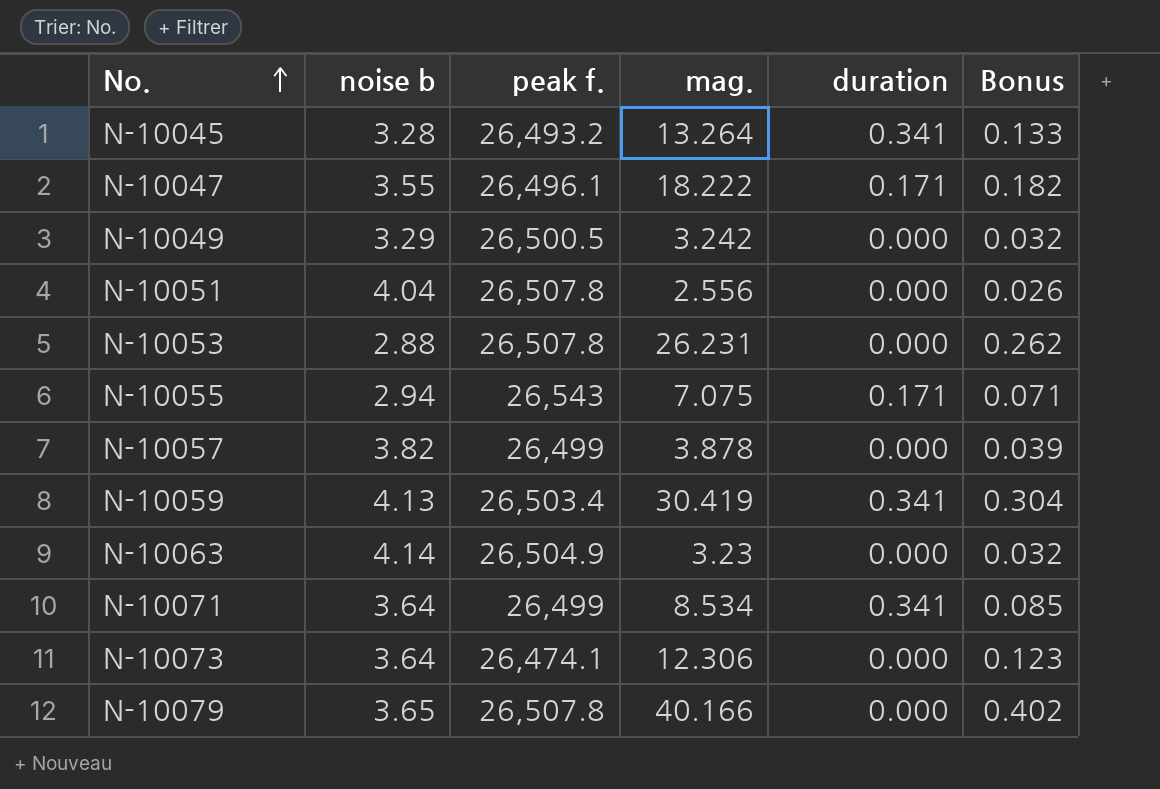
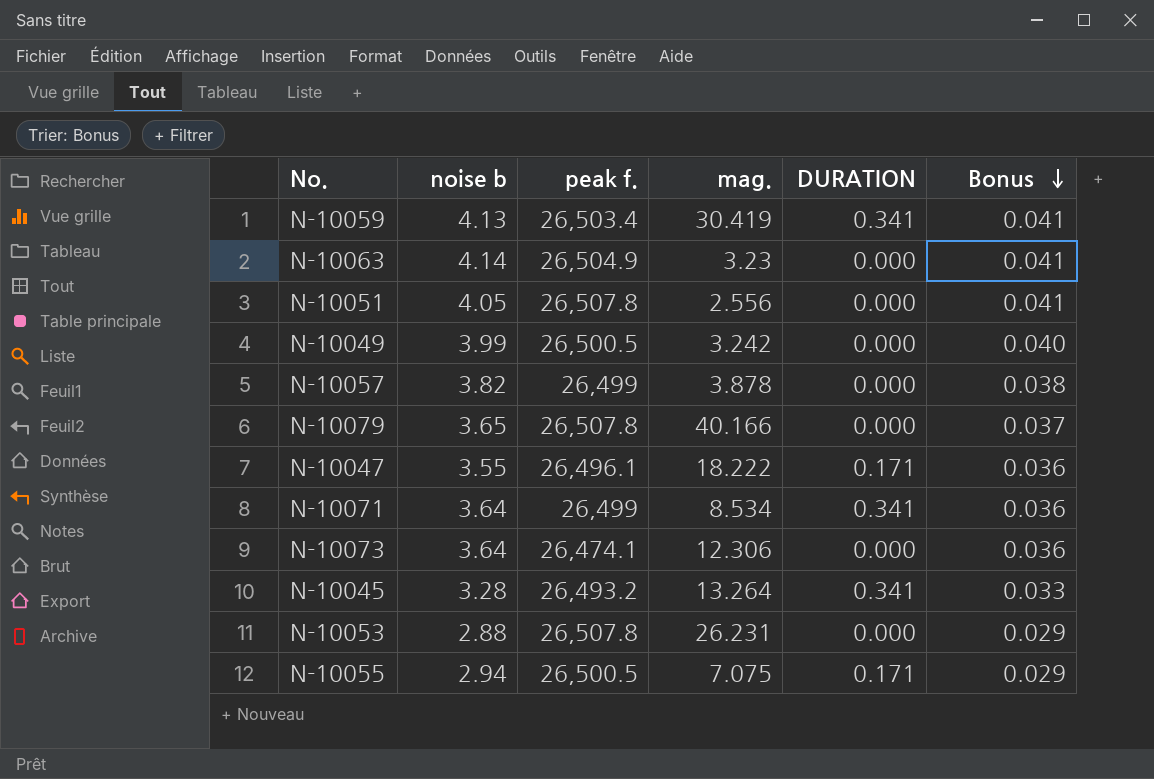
row order: No. ascending -> Bonus descending
column name: duration -> DURATION
column Bonus | formula: [mag.] * 0.01 -> [noise b] * 0.01
N-10051 | noise b: 4.04 -> 4.05
N-10049 | noise b: 3.29 -> 3.99
N-10055 | peak f.: 26,543 -> 26,500.5

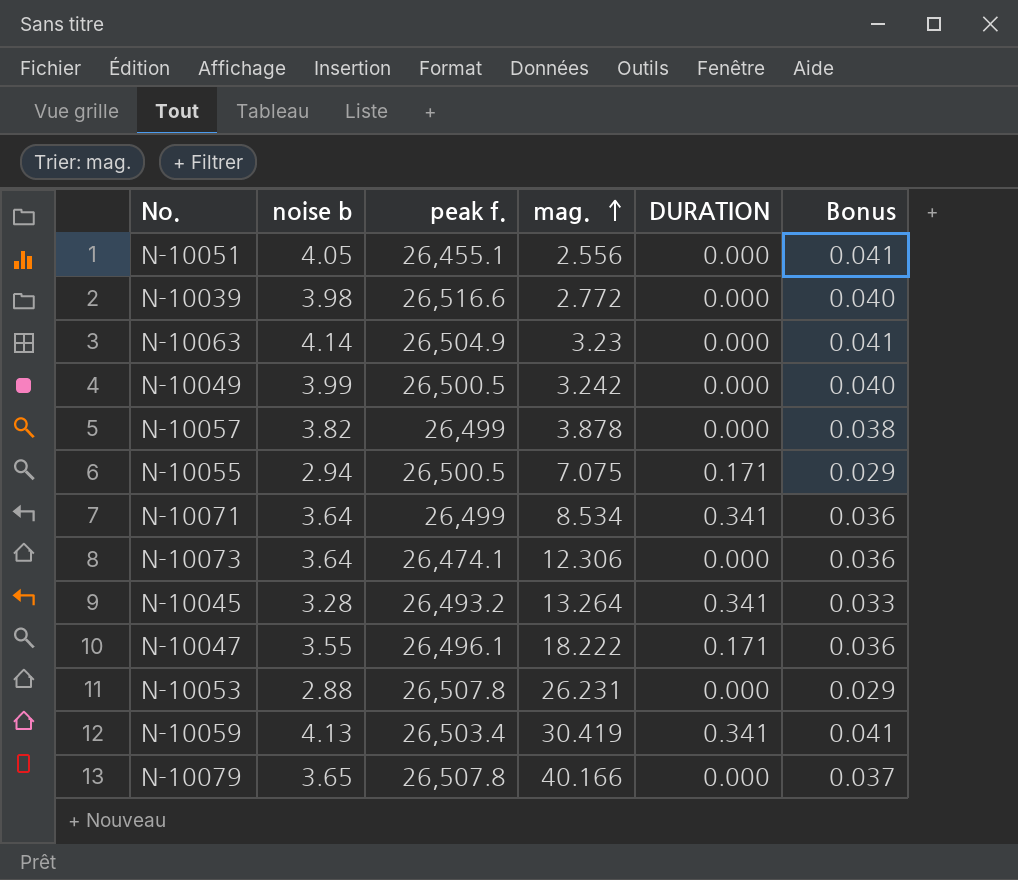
row order: Bonus descending -> mag. ascending
N-10051 | peak f.: 26,507.8 -> 26,455.1
row N-10039: none -> 3.98 | 26,516.6 | 2.772 | 0.000 | 0.040

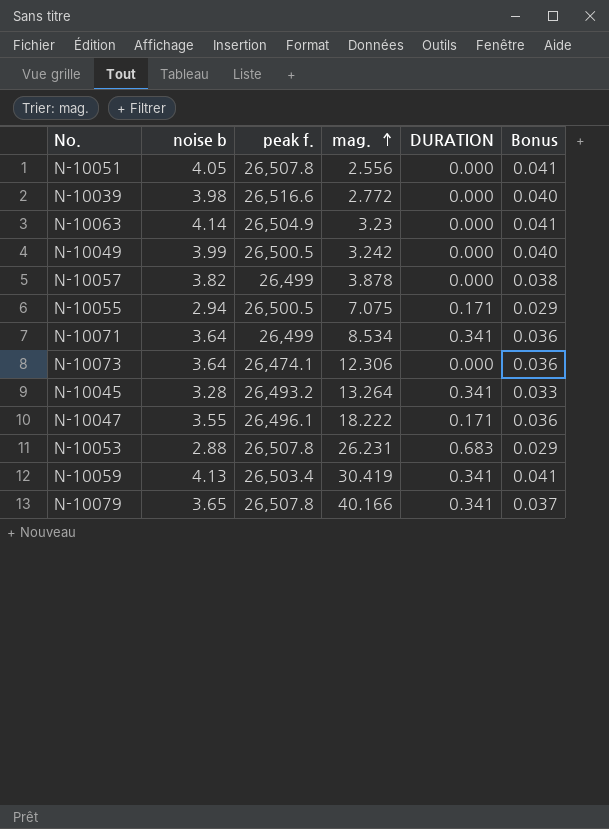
N-10051 | peak f.: 26,455.1 -> 26,507.8
N-10053 | DURATION: 0.000 -> 0.683
N-10079 | DURATION: 0.000 -> 0.341

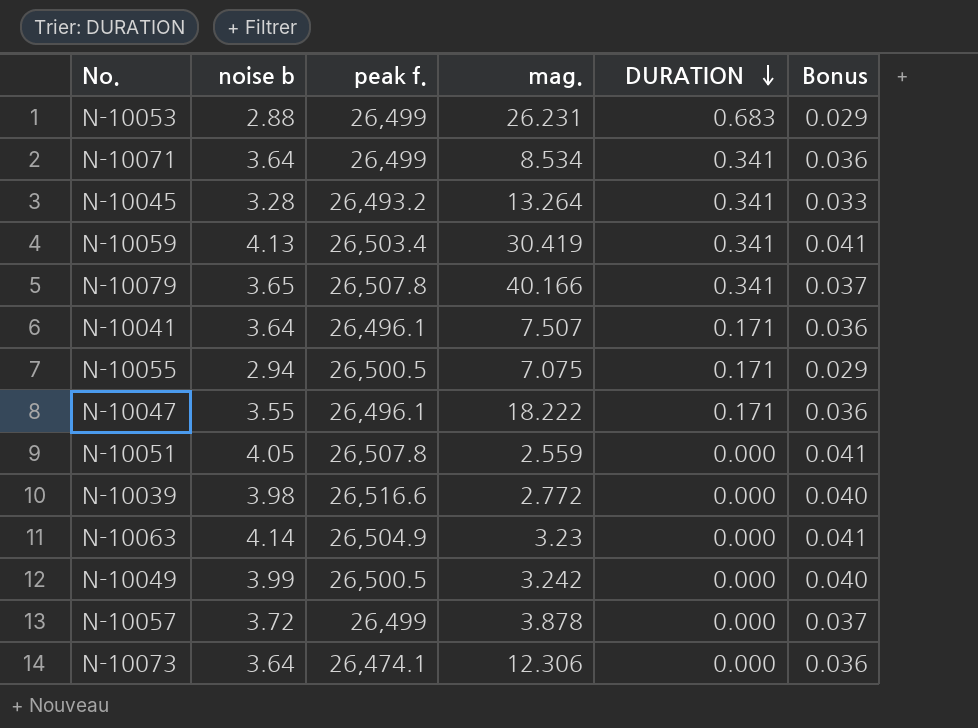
row order: mag. ascending -> DURATION descending
N-10053 | peak f.: 26,507.8 -> 26,499
row N-10041: none -> 3.64 | 26,496.1 | 7.507 | 0.171 | 0.036
N-10051 | mag.: 2.556 -> 2.559
N-10057 | noise b: 3.82 -> 3.72
N-10057 | Bonus: 0.038 -> 0.037

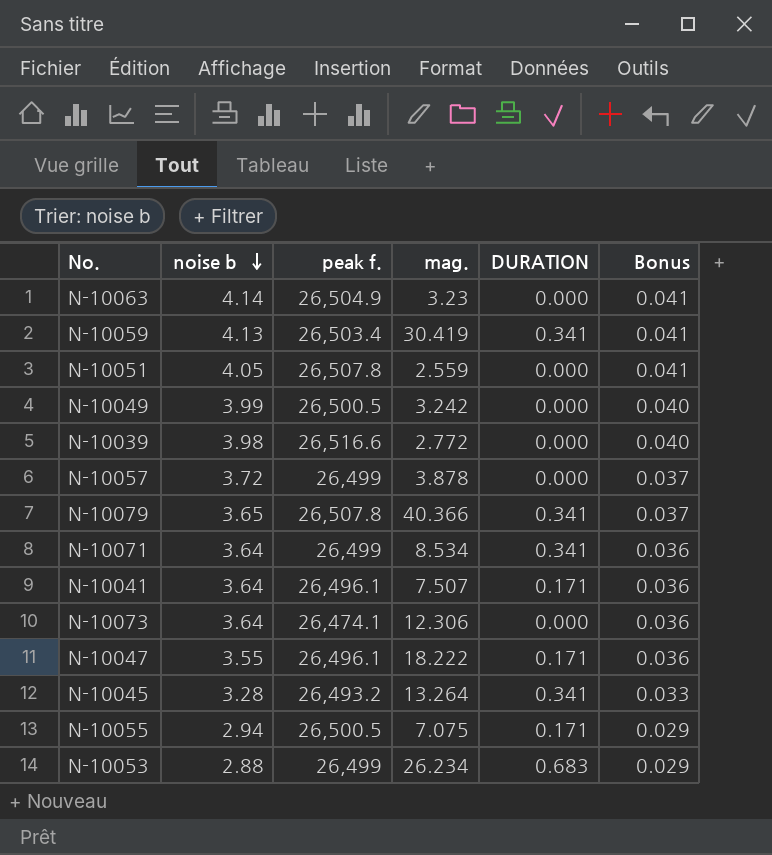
row order: DURATION descending -> noise b descending
N-10079 | mag.: 40.166 -> 40.366
N-10053 | mag.: 26.231 -> 26.234

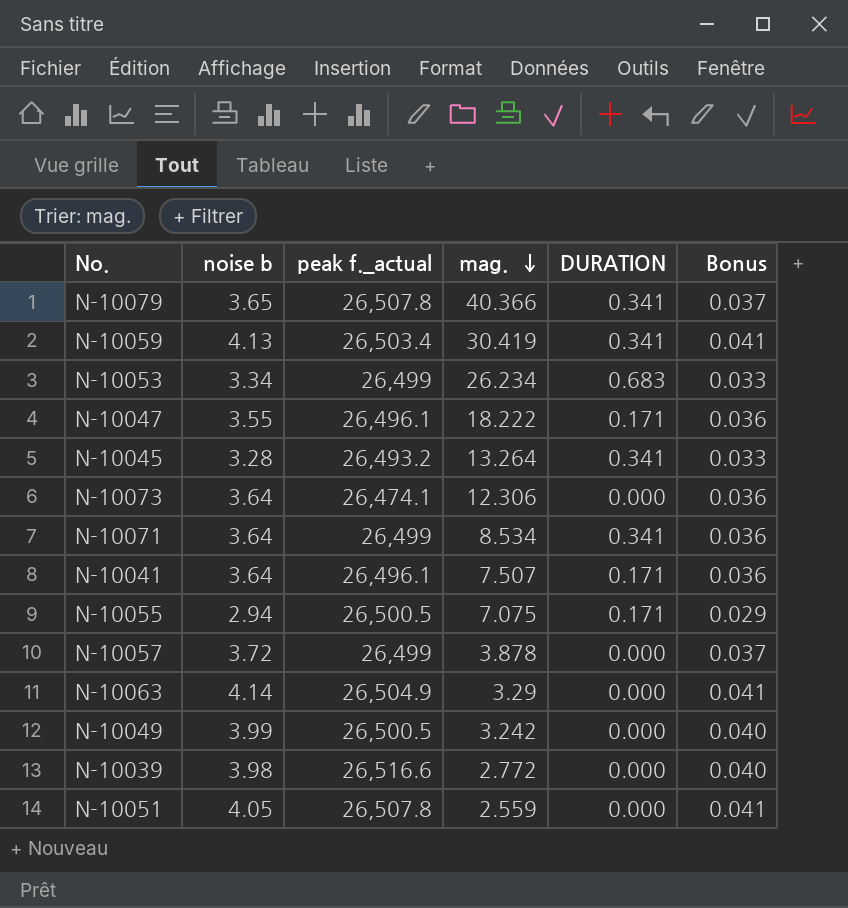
row order: noise b descending -> mag. descending
column name: peak f. -> peak f._actual
N-10053 | noise b: 2.88 -> 3.34
N-10053 | Bonus: 0.029 -> 0.033
N-10063 | mag.: 3.23 -> 3.29

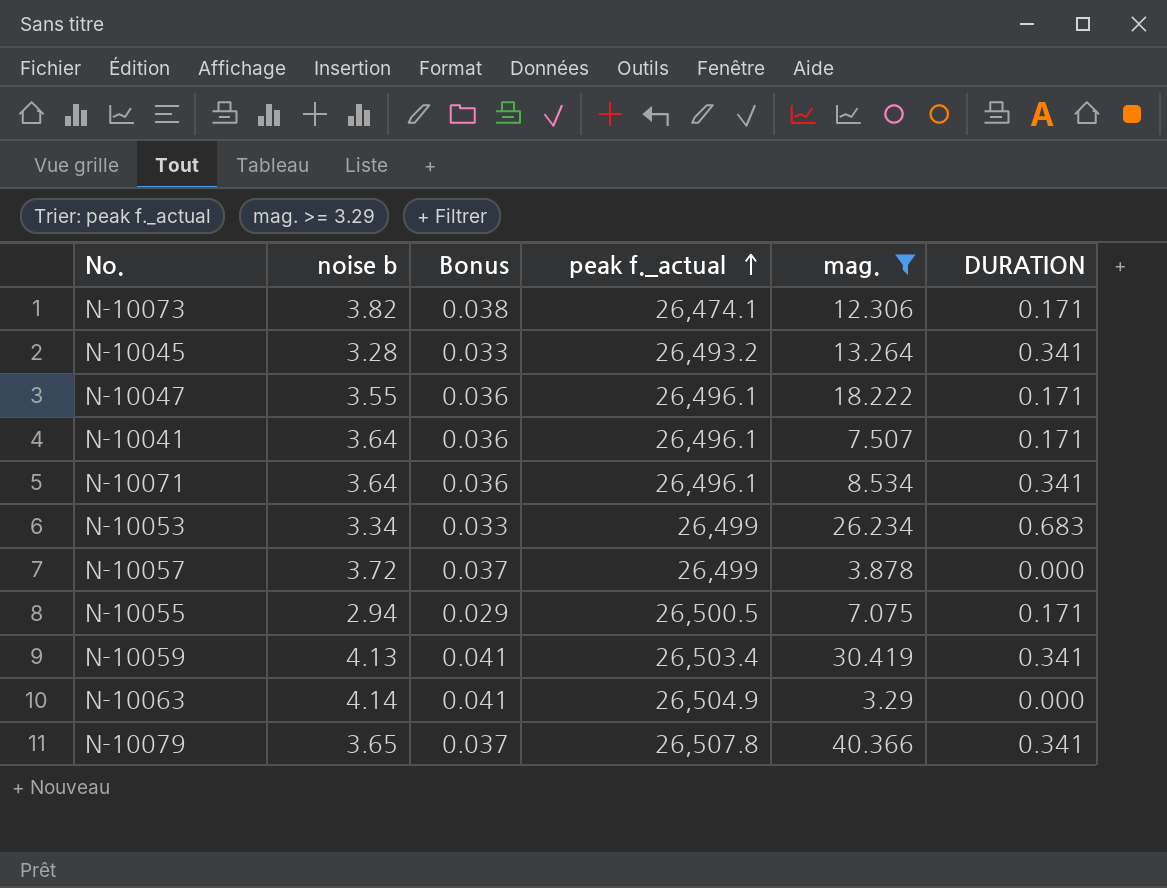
filter: none -> mag. >= 3.29
row order: mag. descending -> peak f._actual ascending
column Bonus | position: 6 -> 3
N-10073 | noise b: 3.64 -> 3.82
N-10073 | Bonus: 0.036 -> 0.038
N-10073 | DURATION: 0.000 -> 0.171
N-10071 | peak f._actual: 26,499 -> 26,496.1

